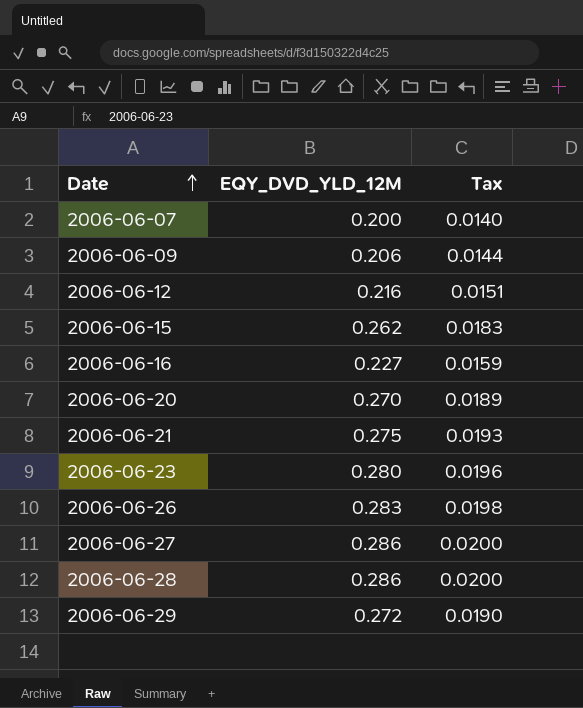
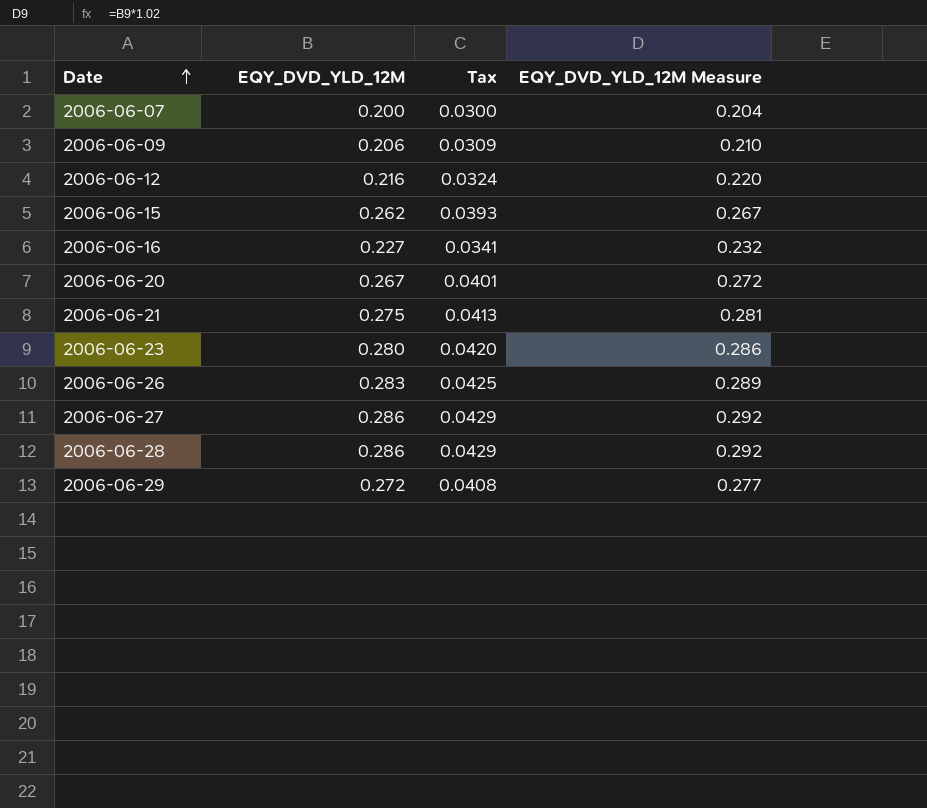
column Tax | formula: [EQY_DVD_YLD_12M] * 0.07 -> [EQY_DVD_YLD_12M] * 0.15
column EQY_DVD_YLD_12M Measure | formula: none -> [EQY_DVD_YLD_12M] * 1.02
2006-06-20 | EQY_DVD_YLD_12M: 0.270 -> 0.267

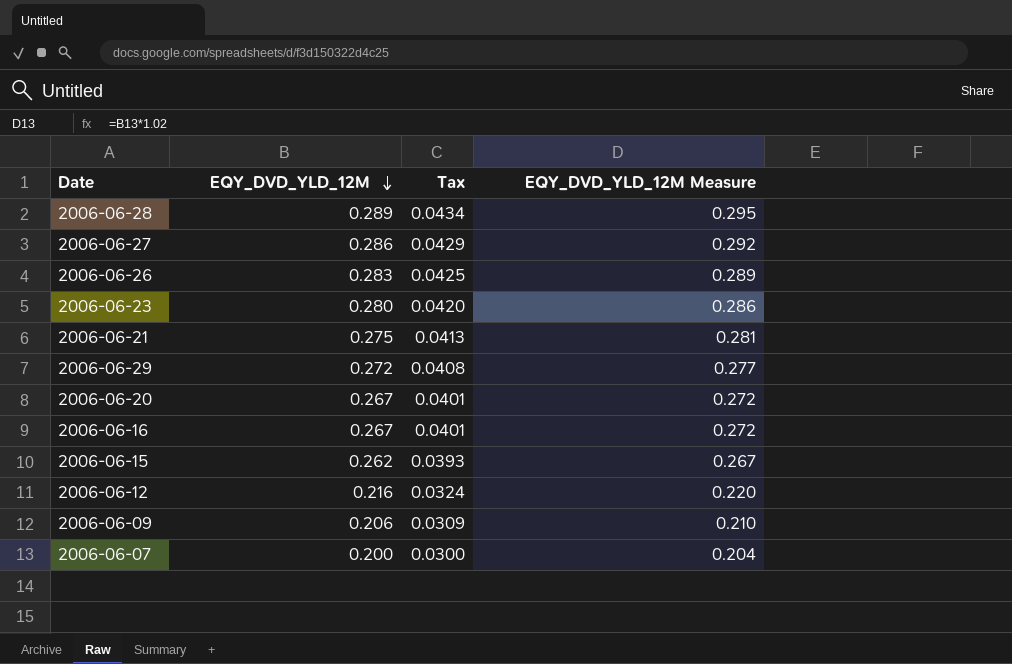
row order: Date ascending -> EQY_DVD_YLD_12M descending
2006-06-28 | EQY_DVD_YLD_12M: 0.286 -> 0.289
2006-06-28 | Tax: 0.0429 -> 0.0434
2006-06-28 | EQY_DVD_YLD_12M Measure: 0.292 -> 0.295
2006-06-16 | EQY_DVD_YLD_12M: 0.227 -> 0.267
2006-06-16 | Tax: 0.0341 -> 0.0401
2006-06-16 | EQY_DVD_YLD_12M Measure: 0.232 -> 0.272

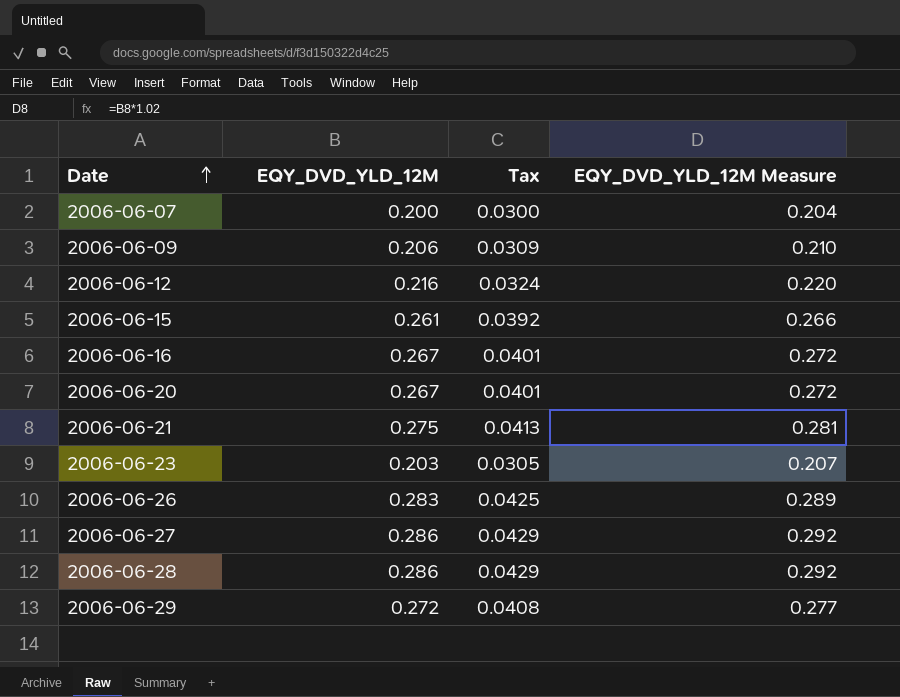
row order: EQY_DVD_YLD_12M descending -> Date ascending
2006-06-15 | EQY_DVD_YLD_12M: 0.262 -> 0.261
2006-06-15 | Tax: 0.0393 -> 0.0392
2006-06-15 | EQY_DVD_YLD_12M Measure: 0.267 -> 0.266
2006-06-23 | EQY_DVD_YLD_12M: 0.280 -> 0.203
2006-06-23 | Tax: 0.0420 -> 0.0305
2006-06-23 | EQY_DVD_YLD_12M Measure: 0.286 -> 0.207
2006-06-28 | EQY_DVD_YLD_12M: 0.289 -> 0.286
2006-06-28 | Tax: 0.0434 -> 0.0429
2006-06-28 | EQY_DVD_YLD_12M Measure: 0.295 -> 0.292

